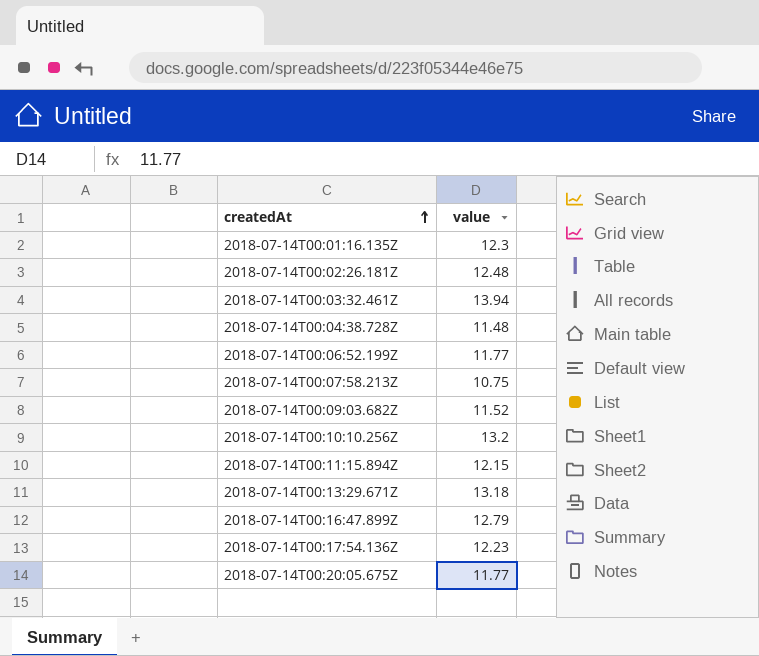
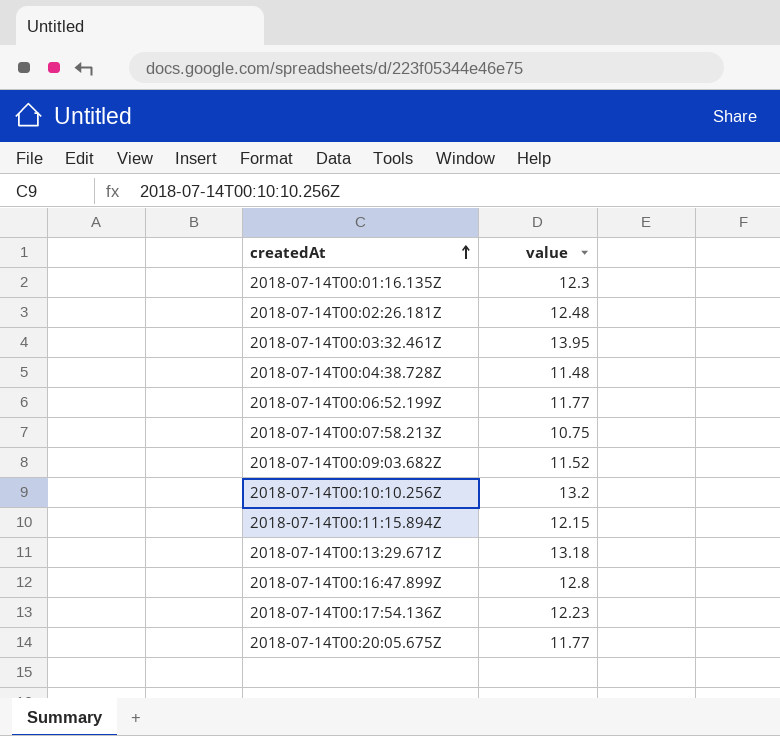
2018-07-14T00:03:32.461Z | value: 13.94 -> 13.95
2018-07-14T00:16:47.899Z | value: 12.79 -> 12.8

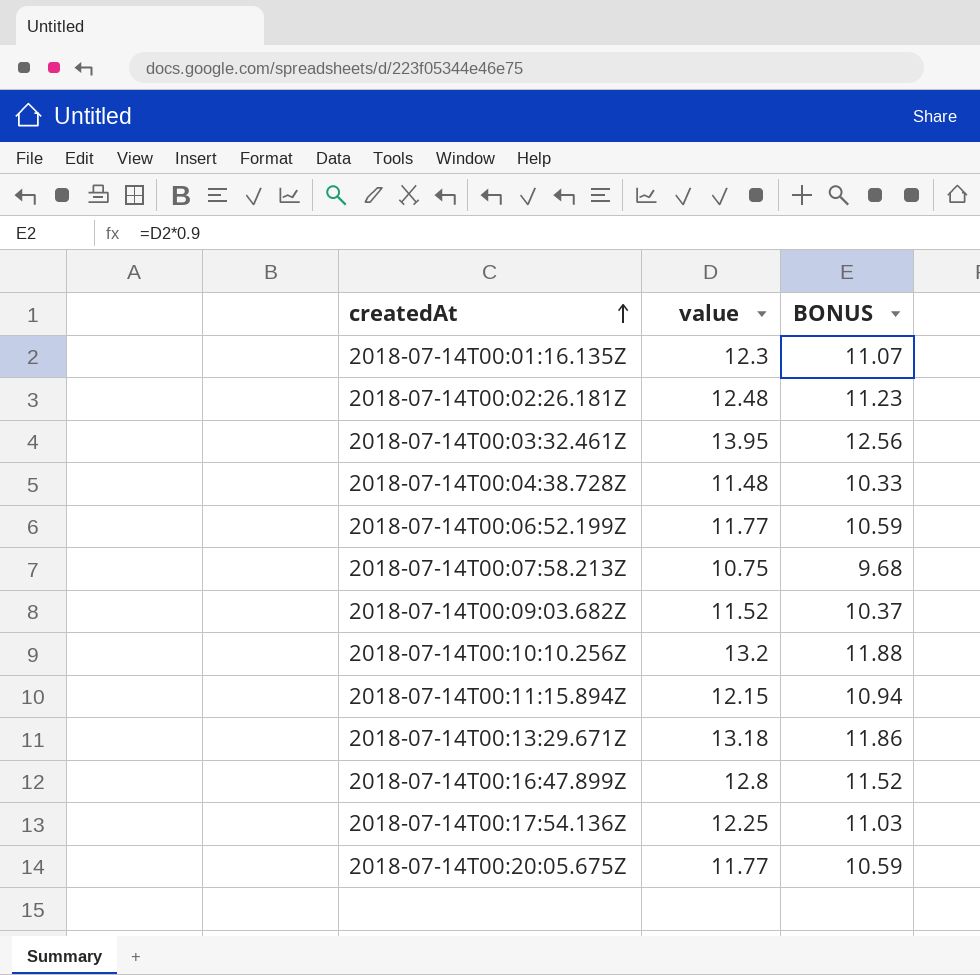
column BONUS | formula: none -> [value] * 0.9
2018-07-14T00:17:54.136Z | value: 12.23 -> 12.25

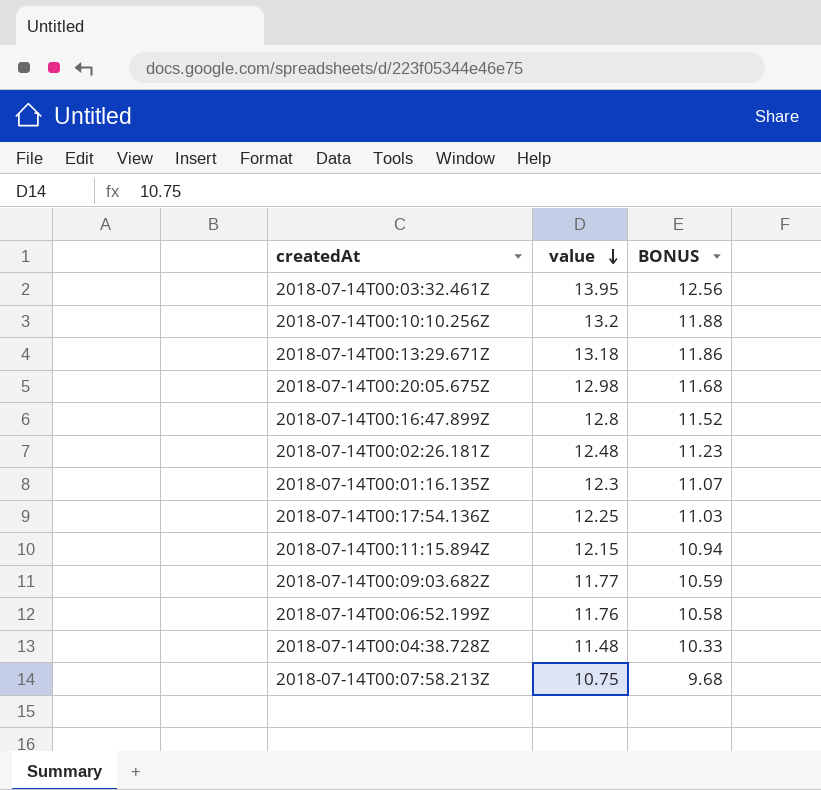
row order: createdAt ascending -> value descending
2018-07-14T00:20:05.675Z | value: 11.77 -> 12.98
2018-07-14T00:20:05.675Z | BONUS: 10.59 -> 11.68
2018-07-14T00:09:03.682Z | value: 11.52 -> 11.77
2018-07-14T00:09:03.682Z | BONUS: 10.37 -> 10.59
2018-07-14T00:06:52.199Z | value: 11.77 -> 11.76
2018-07-14T00:06:52.199Z | BONUS: 10.59 -> 10.58

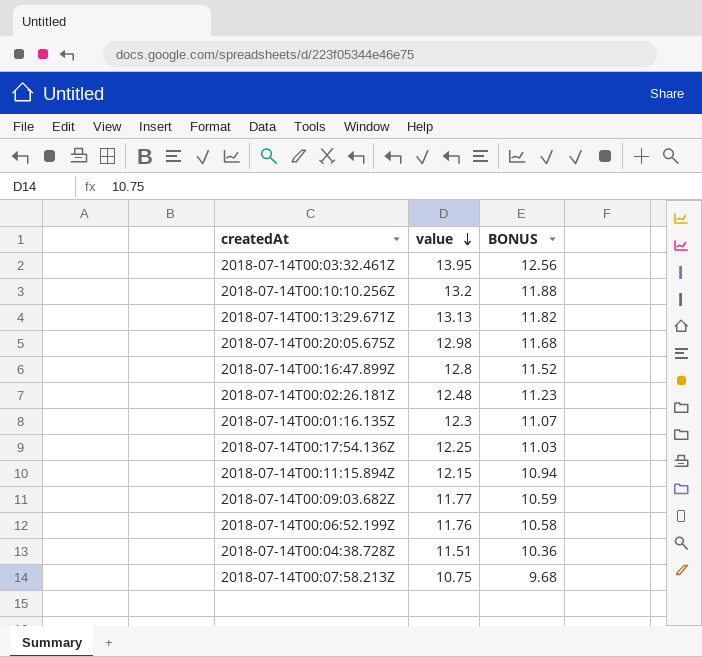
2018-07-14T00:13:29.671Z | value: 13.18 -> 13.13
2018-07-14T00:13:29.671Z | BONUS: 11.86 -> 11.82
2018-07-14T00:04:38.728Z | value: 11.48 -> 11.51
2018-07-14T00:04:38.728Z | BONUS: 10.33 -> 10.36

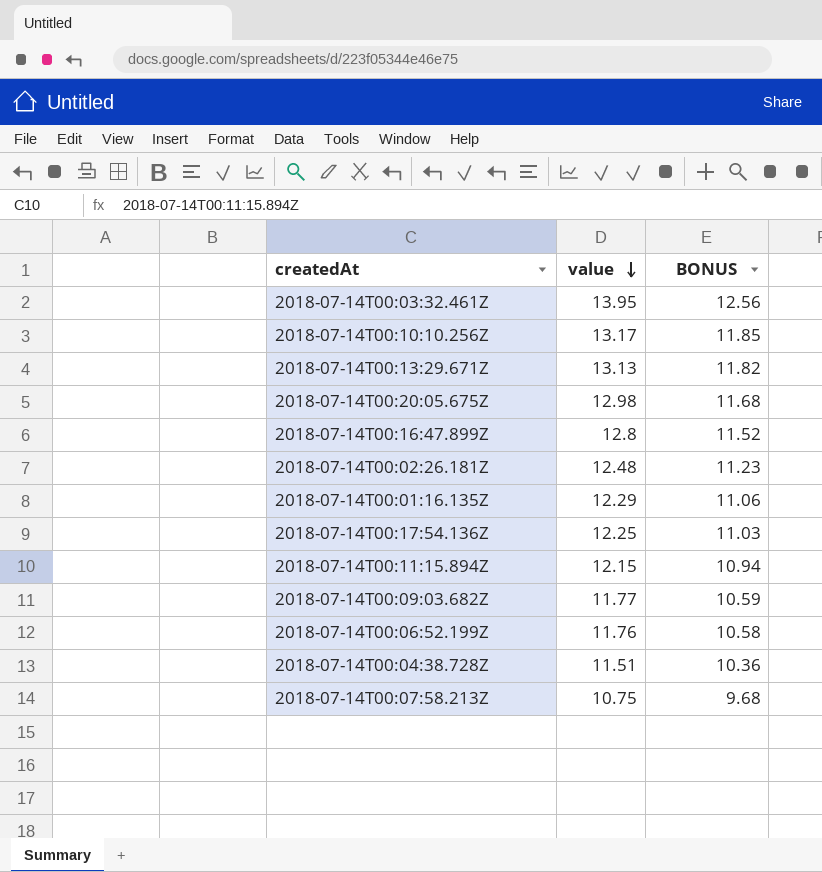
2018-07-14T00:10:10.256Z | value: 13.2 -> 13.17
2018-07-14T00:10:10.256Z | BONUS: 11.88 -> 11.85
2018-07-14T00:01:16.135Z | value: 12.3 -> 12.29
2018-07-14T00:01:16.135Z | BONUS: 11.07 -> 11.06

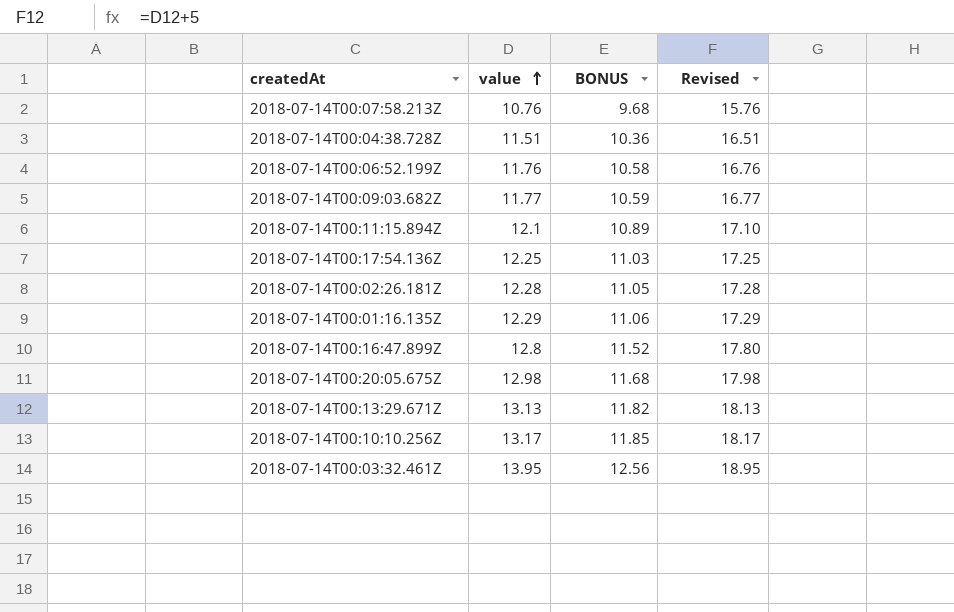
row order: value descending -> value ascending
column Revised | formula: none -> [value] + 5
2018-07-14T00:07:58.213Z | value: 10.75 -> 10.76
2018-07-14T00:11:15.894Z | value: 12.15 -> 12.1
2018-07-14T00:11:15.894Z | BONUS: 10.94 -> 10.89
2018-07-14T00:02:26.181Z | value: 12.48 -> 12.28
2018-07-14T00:02:26.181Z | BONUS: 11.23 -> 11.05

